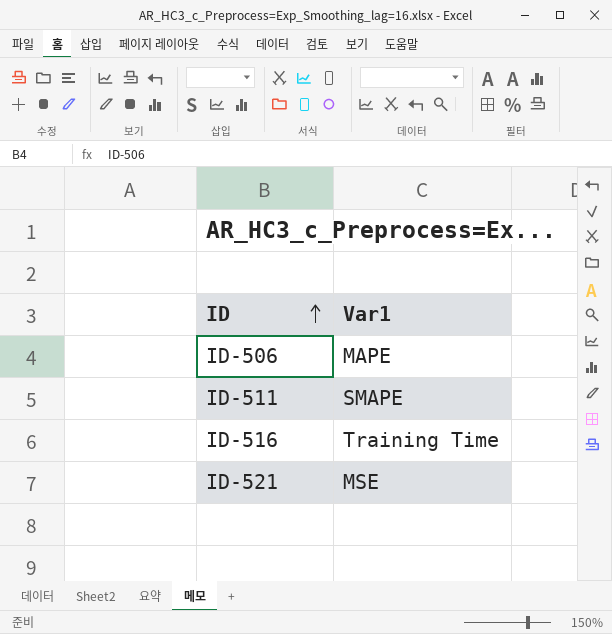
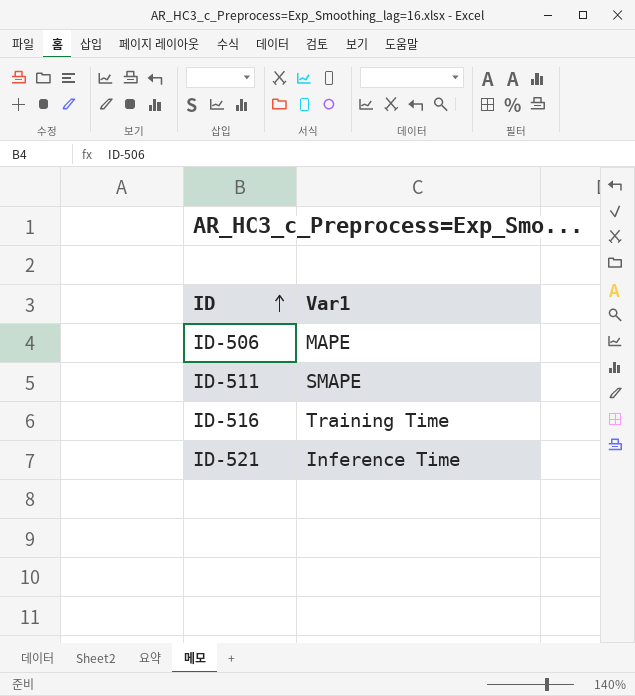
ID-521 | Var1: MSE -> Inference Time

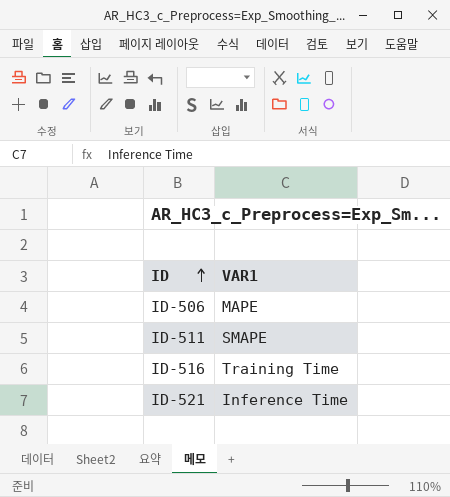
column name: Var1 -> VAR1

